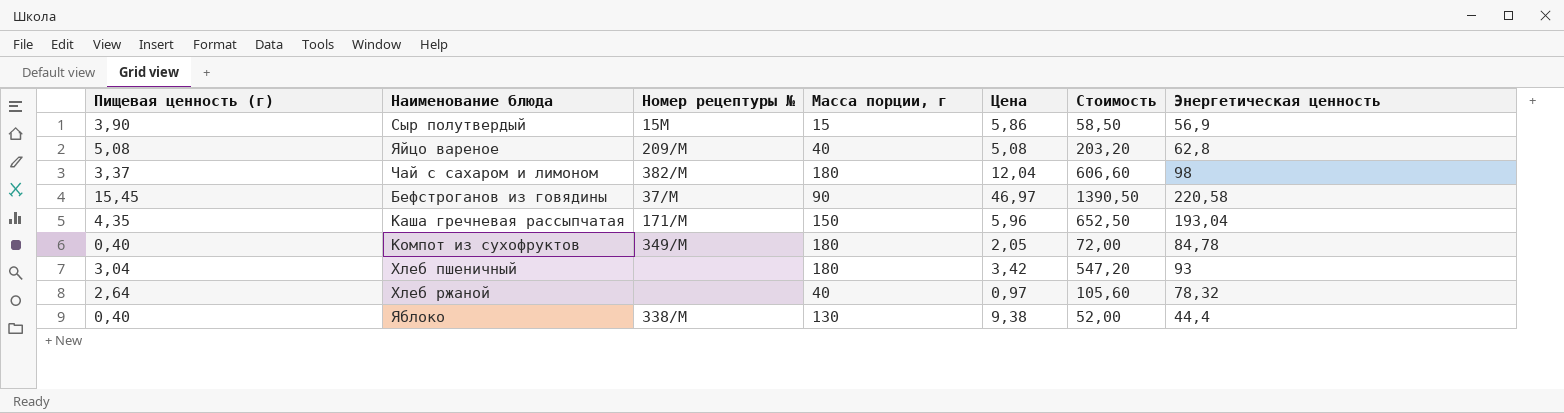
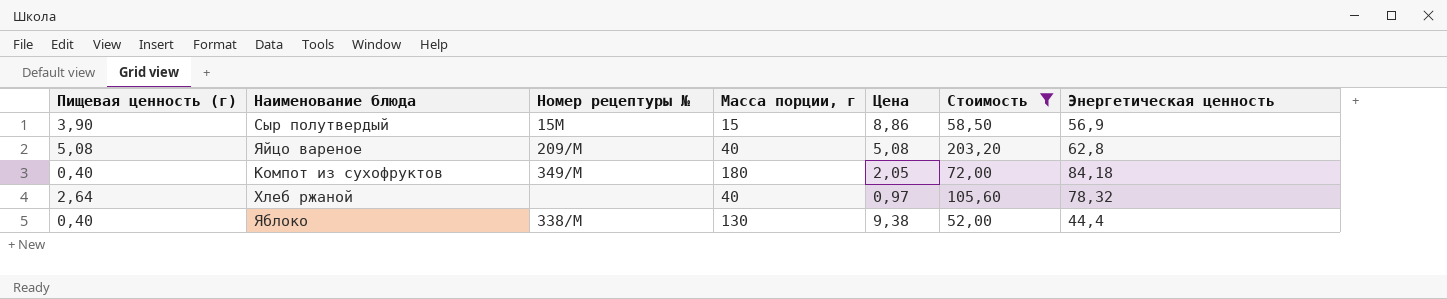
filter: none -> Стоимость <= 203,20
Сыр полутвердый | Цена: 5,86 -> 8,86
Компот из сухофруктов | Энергетическая ценность: 84,78 -> 84,18

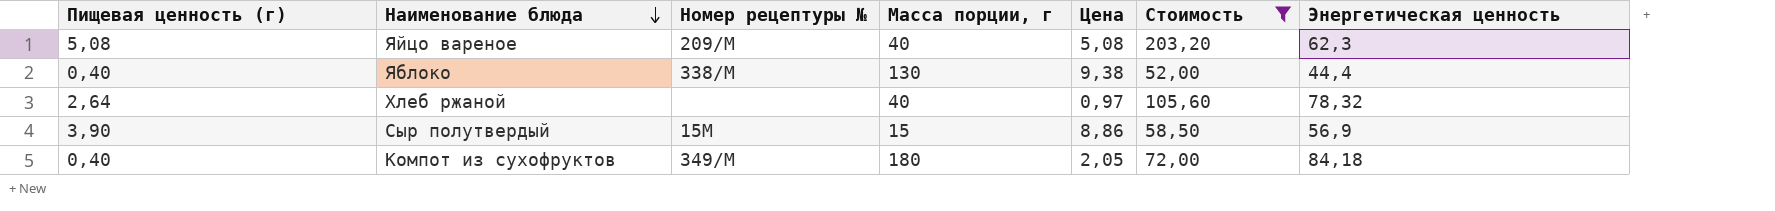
row order: none -> Наименование блюда descending
Яйцо вареное | Энергетическая ценность: 62,8 -> 62,3

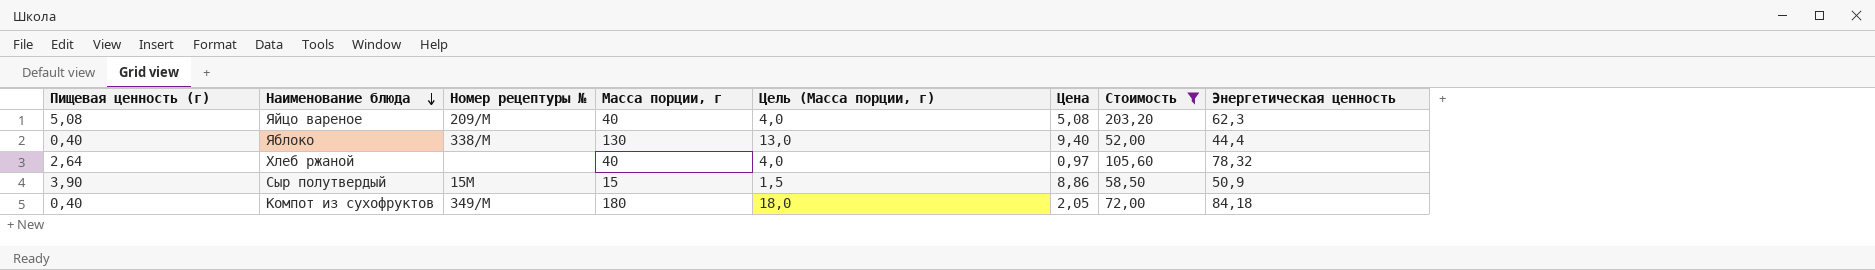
column Цель (Масса порции, г) | formula: none -> [Масса порции, г] * 0,1
Яблоко | Цена: 9,38 -> 9,40
Сыр полутвердый | Энергетическая ценность: 56,9 -> 50,9

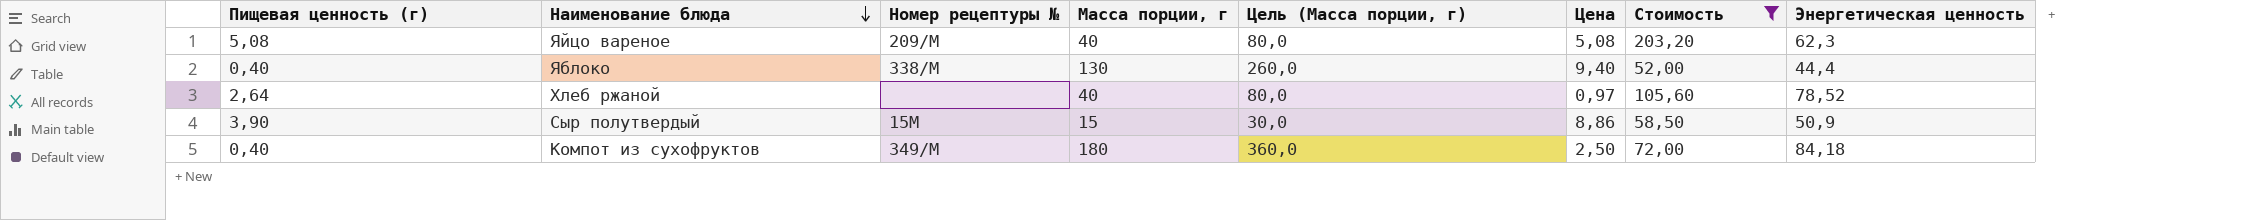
column Цель (Масса порции, г) | formula: [Масса порции, г] * 0,1 -> [Масса порции, г] * 2
Хлеб ржаной | Энергетическая ценность: 78,32 -> 78,52
Компот из сухофруктов | Цена: 2,05 -> 2,50

